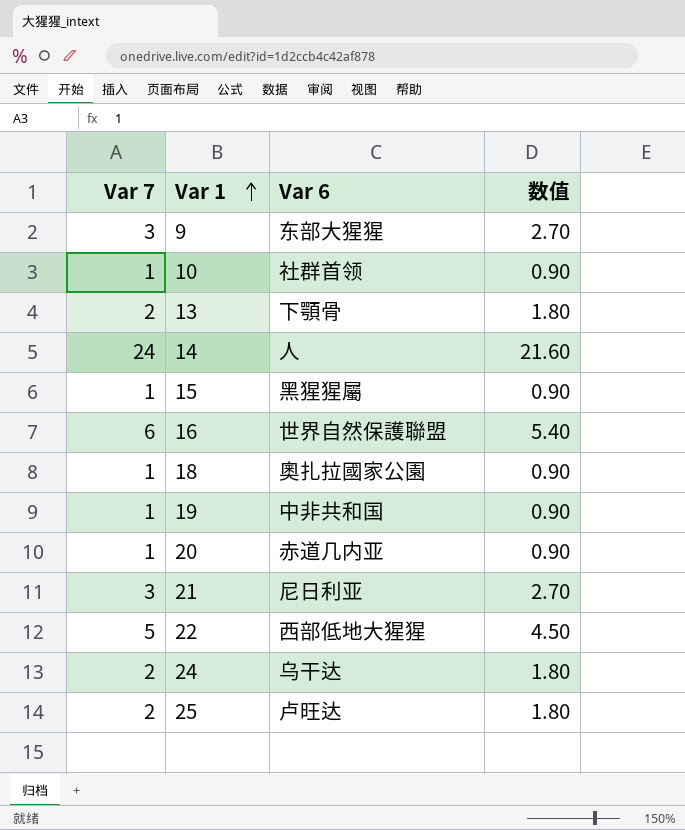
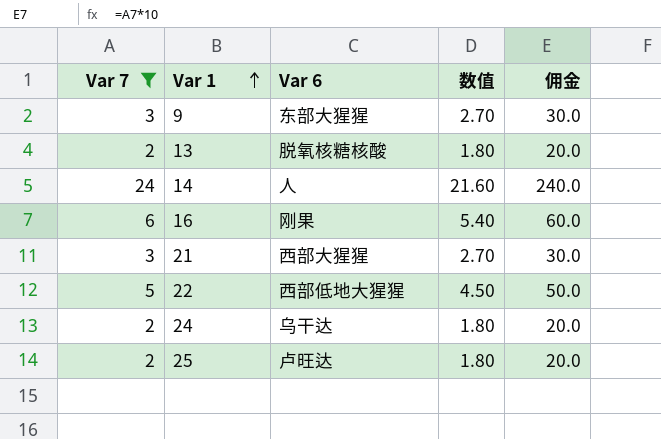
filter: none -> Var 7 != 1
column 佣金 | formula: none -> [Var 7] * 10
13 | Var 6: 下顎骨 -> 脱氧核糖核酸
16 | Var 6: 世界自然保護聯盟 -> 刚果
21 | Var 6: 尼日利亚 -> 西部大猩猩

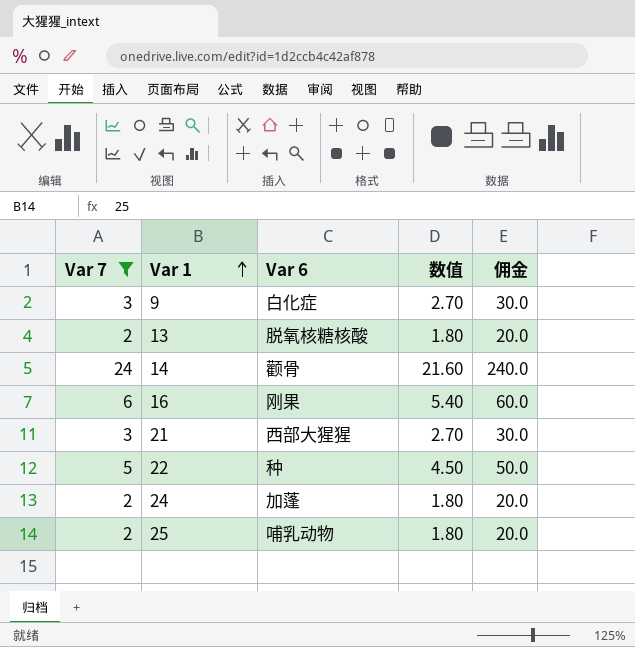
9 | Var 6: 东部大猩猩 -> 白化症
14 | Var 6: 人 -> 颧骨
22 | Var 6: 西部低地大猩猩 -> 种
24 | Var 6: 乌干达 -> 加蓬
25 | Var 6: 卢旺达 -> 哺乳动物

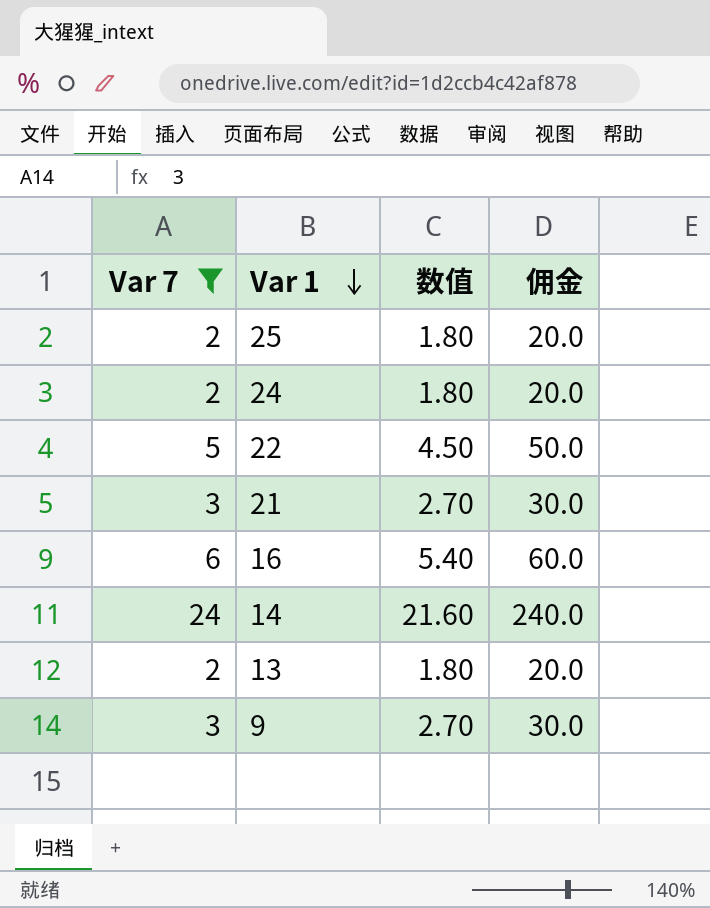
row order: Var 1 ascending -> Var 1 descending
column Var 6 | position: 3 -> none

